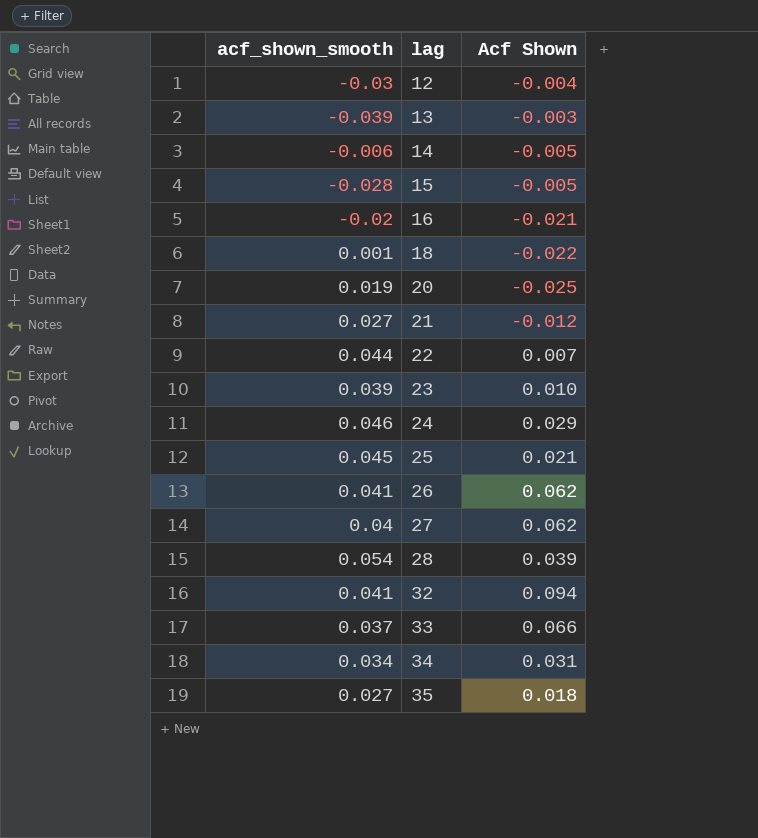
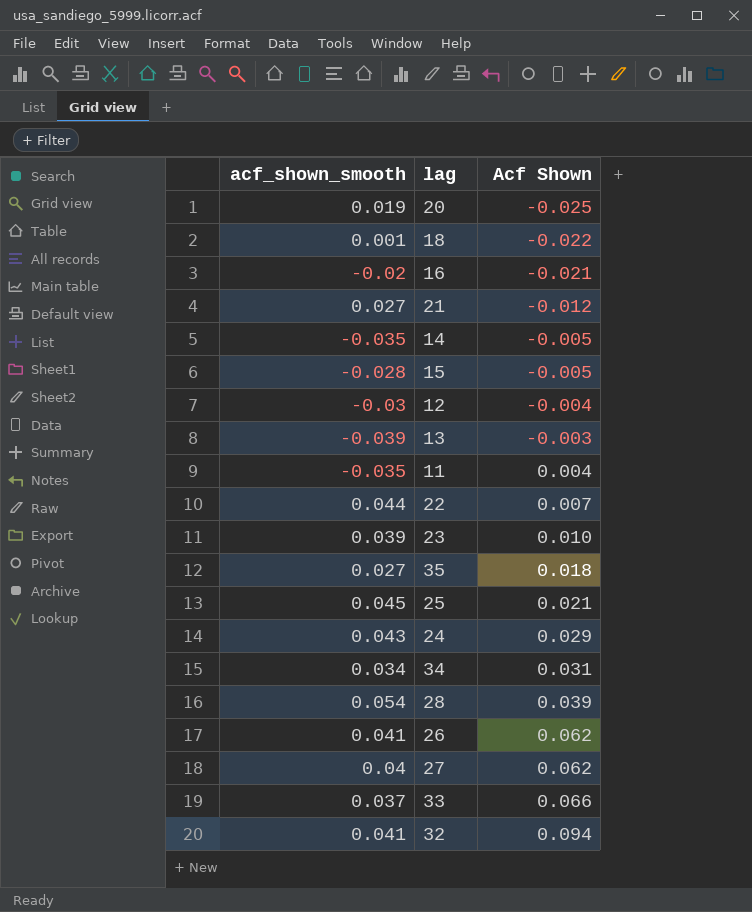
row order: lag ascending -> Acf Shown ascending
14 | acf_shown_smooth: -0.006 -> -0.035
row 11: none -> -0.035 | 0.004
24 | acf_shown_smooth: 0.046 -> 0.043

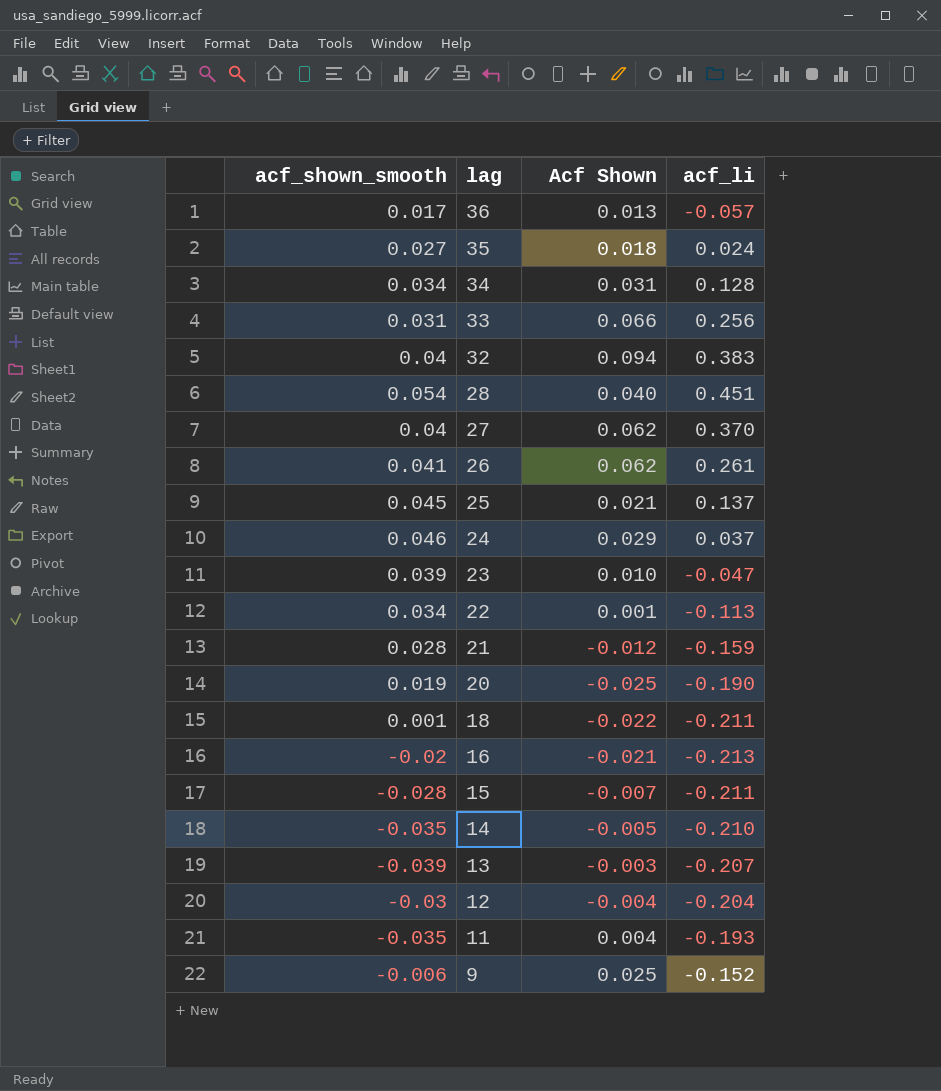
row order: Acf Shown ascending -> lag descending
column acf_li | position: none -> 4
row 36: none -> 0.017 | 0.013 | -0.057
33 | acf_shown_smooth: 0.037 -> 0.031
32 | acf_shown_smooth: 0.041 -> 0.04
28 | Acf Shown: 0.039 -> 0.040
24 | acf_shown_smooth: 0.043 -> 0.046
22 | acf_shown_smooth: 0.044 -> 0.034
22 | Acf Shown: 0.007 -> 0.001
21 | acf_shown_smooth: 0.027 -> 0.028
15 | Acf Shown: -0.005 -> -0.007
row 9: none -> -0.006 | 0.025 | -0.152

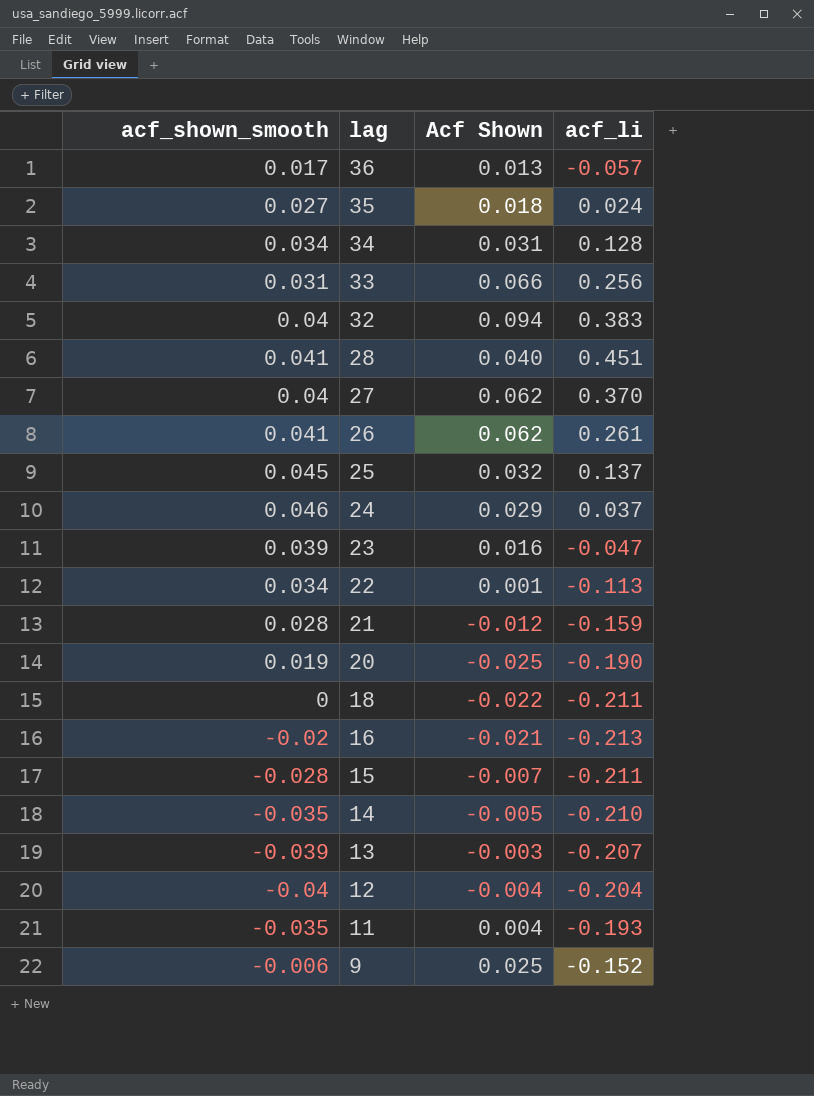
28 | acf_shown_smooth: 0.054 -> 0.041
25 | Acf Shown: 0.021 -> 0.032
23 | Acf Shown: 0.010 -> 0.016
18 | acf_shown_smooth: 0.001 -> 0
12 | acf_shown_smooth: -0.03 -> -0.04

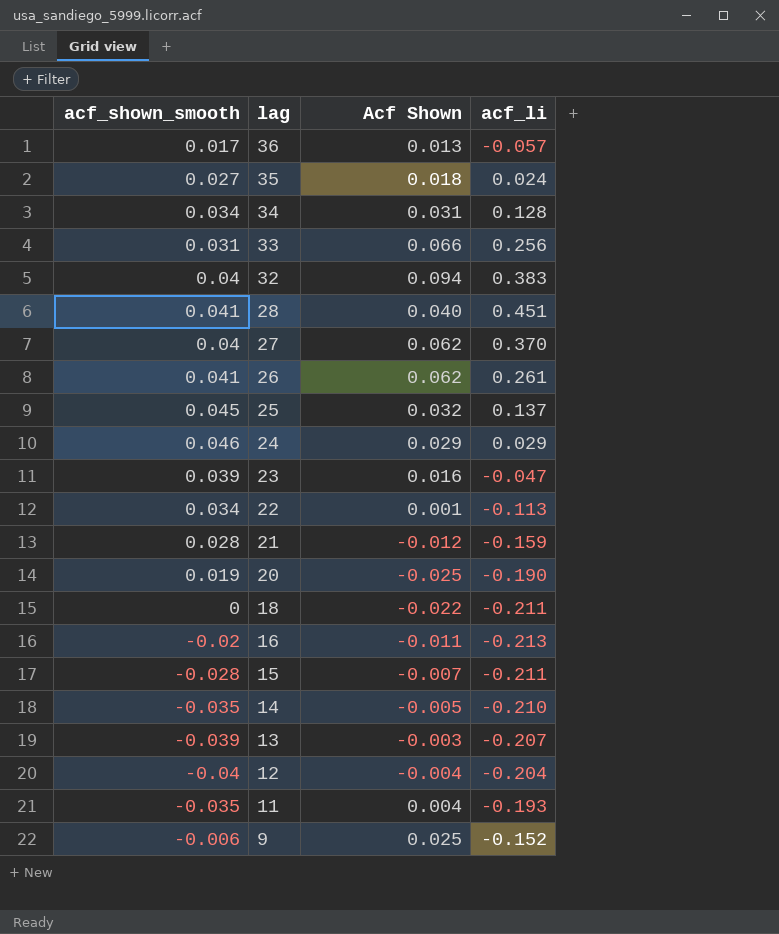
24 | acf_li: 0.037 -> 0.029
16 | Acf Shown: -0.021 -> -0.011

